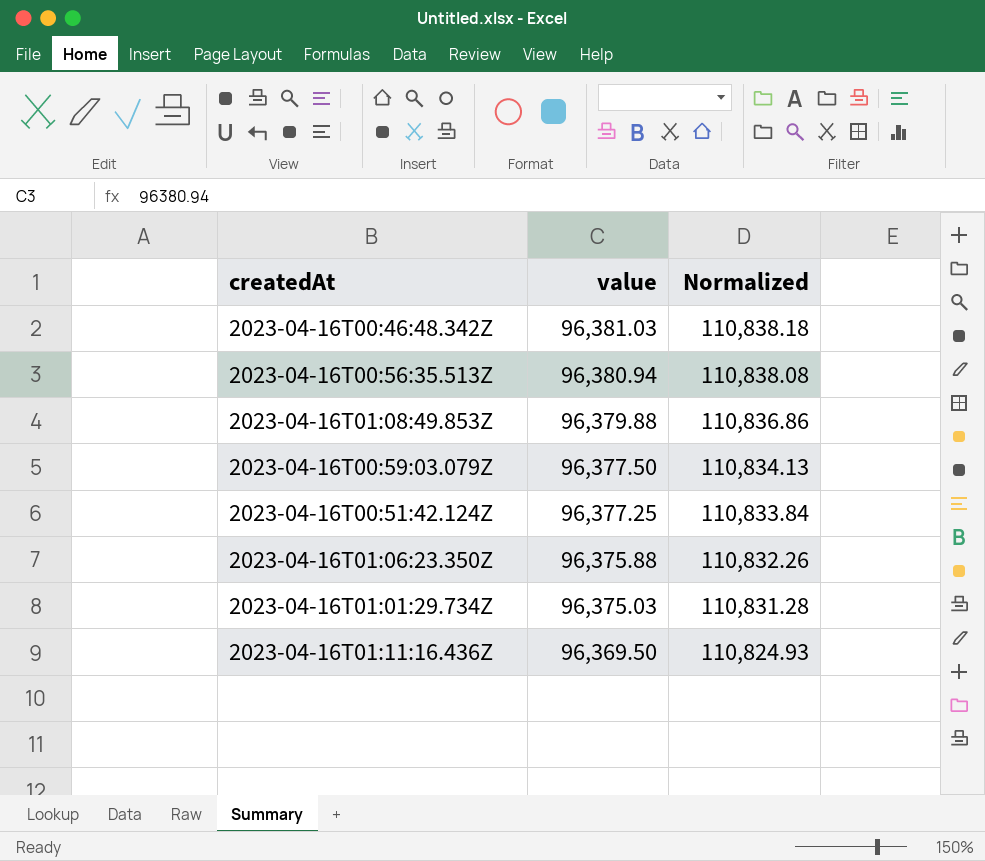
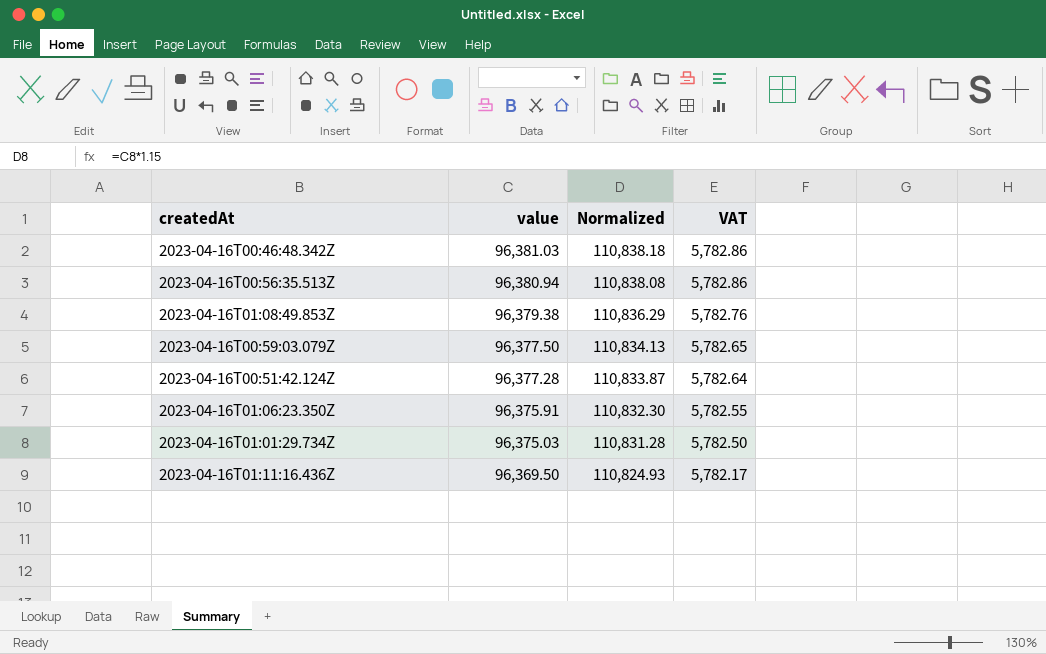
column VAT | formula: none -> [value] * 0.06
2023-04-16T01:08:49.853Z | value: 96,379.88 -> 96,379.38
2023-04-16T01:08:49.853Z | Normalized: 110,836.86 -> 110,836.29
2023-04-16T00:51:42.124Z | value: 96,377.25 -> 96,377.28
2023-04-16T00:51:42.124Z | Normalized: 110,833.84 -> 110,833.87
2023-04-16T01:06:23.350Z | value: 96,375.88 -> 96,375.91
2023-04-16T01:06:23.350Z | Normalized: 110,832.26 -> 110,832.30

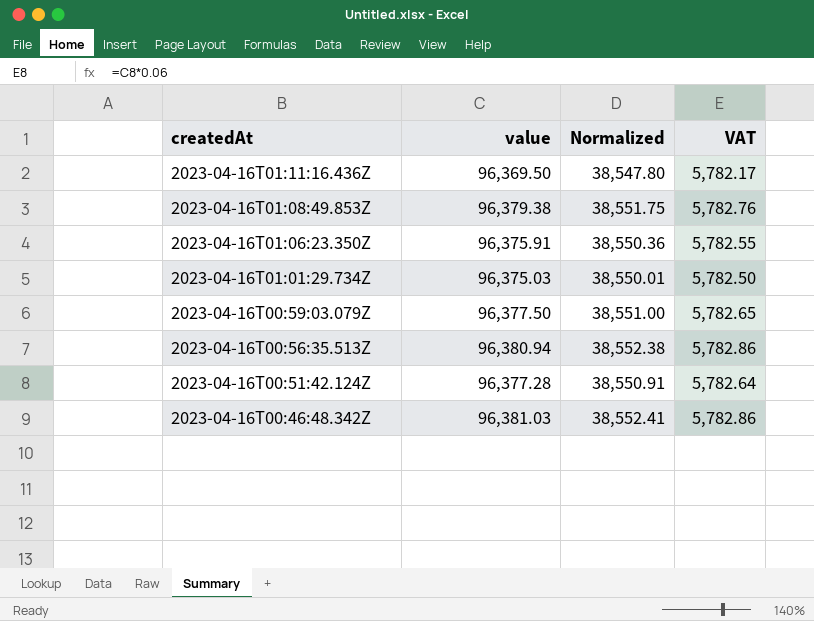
row order: value descending -> createdAt descending
column Normalized | formula: [value] * 1.15 -> [value] * 0.4

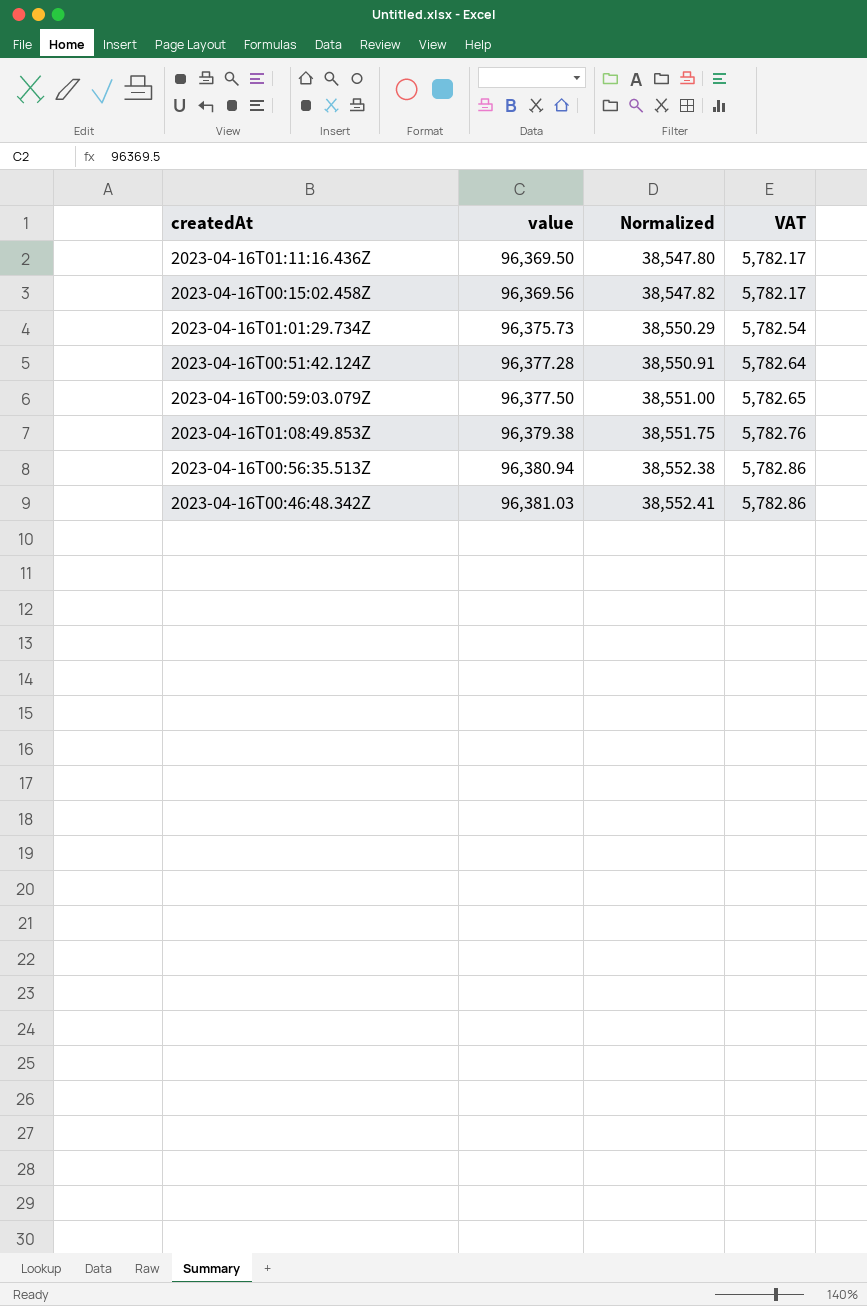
row order: createdAt descending -> value ascending
row 2023-04-16T01:06:23.350Z: 96,375.91 | 38,550.36 | 5,782.55 -> none
row 2023-04-16T00:15:02.458Z: none -> 96,369.56 | 38,547.82 | 5,782.17
2023-04-16T01:01:29.734Z | value: 96,375.03 -> 96,375.73
2023-04-16T01:01:29.734Z | Normalized: 38,550.01 -> 38,550.29
2023-04-16T01:01:29.734Z | VAT: 5,782.50 -> 5,782.54

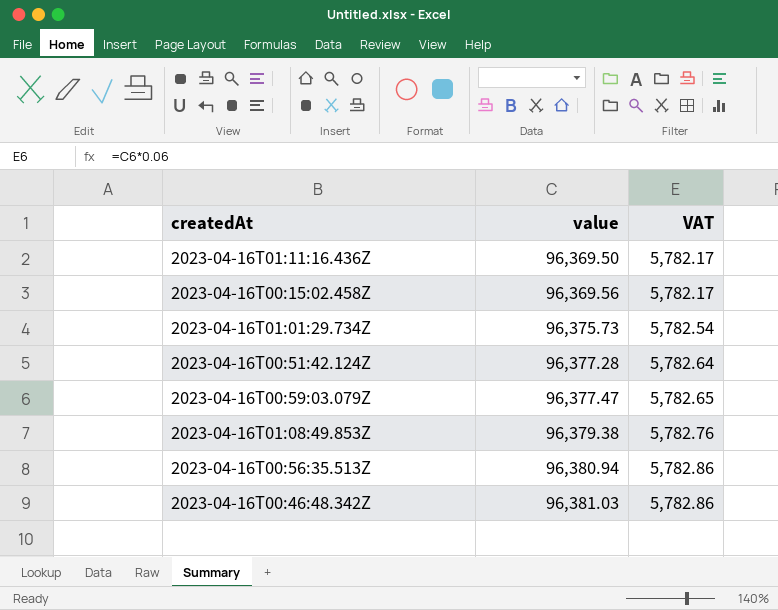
column Normalized | formula: [value] * 0.4 -> none
2023-04-16T00:59:03.079Z | value: 96,377.50 -> 96,377.47

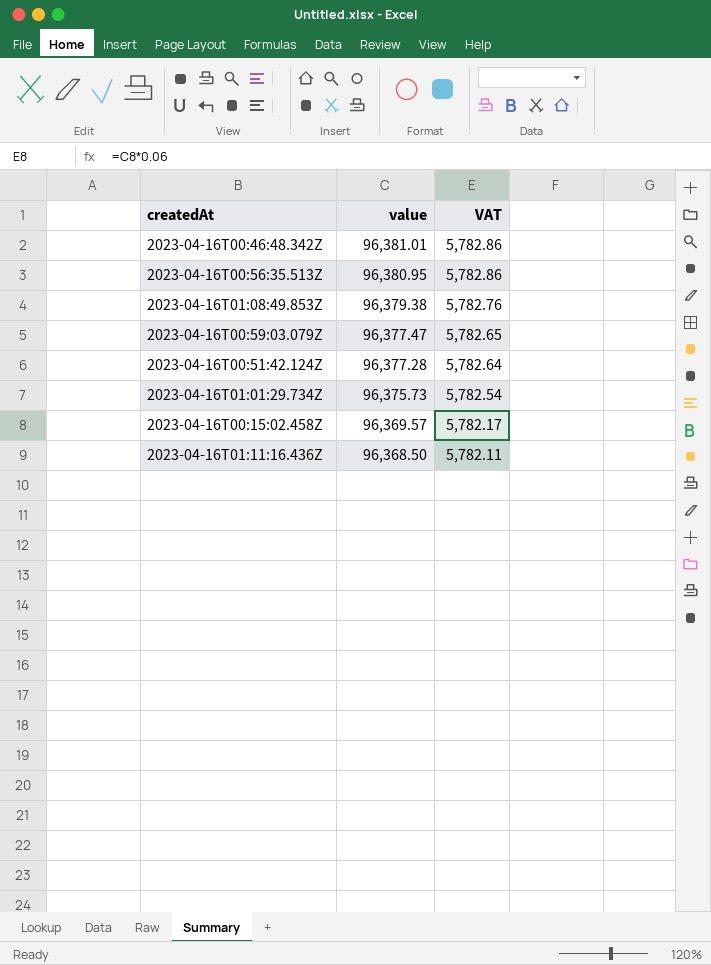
row order: value ascending -> value descending
2023-04-16T00:46:48.342Z | value: 96,381.03 -> 96,381.01
2023-04-16T00:56:35.513Z | value: 96,380.94 -> 96,380.95
2023-04-16T00:15:02.458Z | value: 96,369.56 -> 96,369.57
2023-04-16T01:11:16.436Z | value: 96,369.50 -> 96,368.50
2023-04-16T01:11:16.436Z | VAT: 5,782.17 -> 5,782.11

